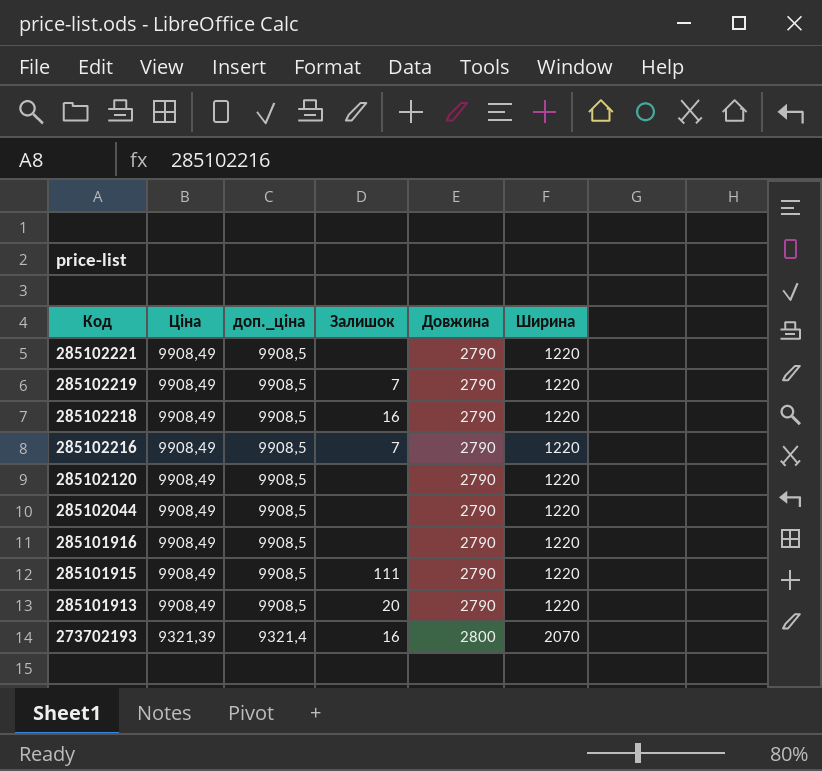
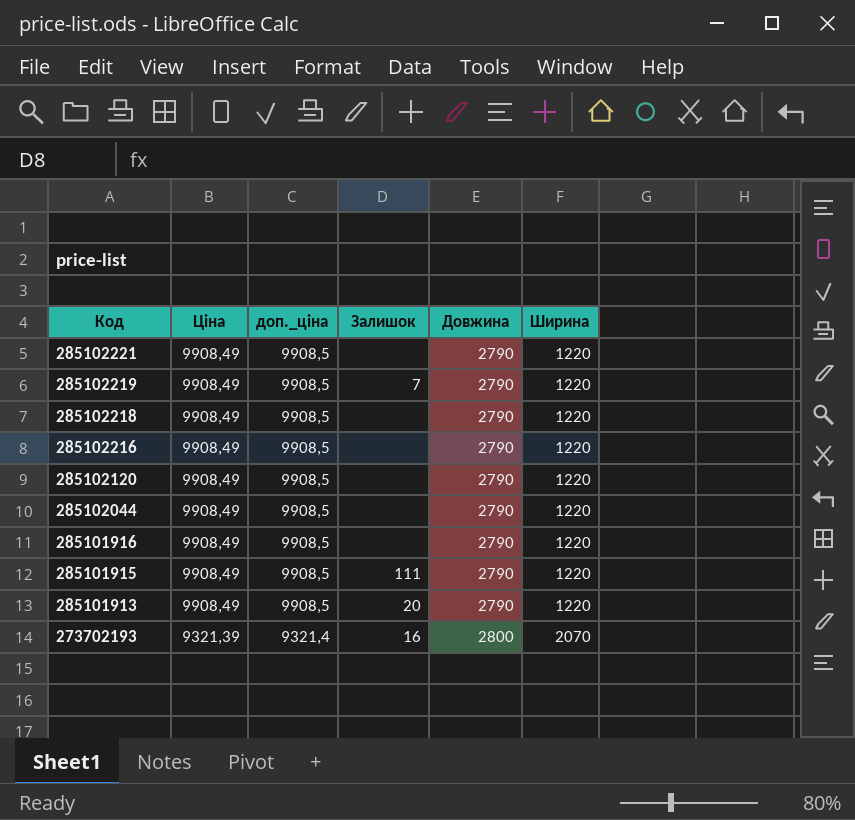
285102218 | Залишок: 16 -> none
285102216 | Залишок: 7 -> none

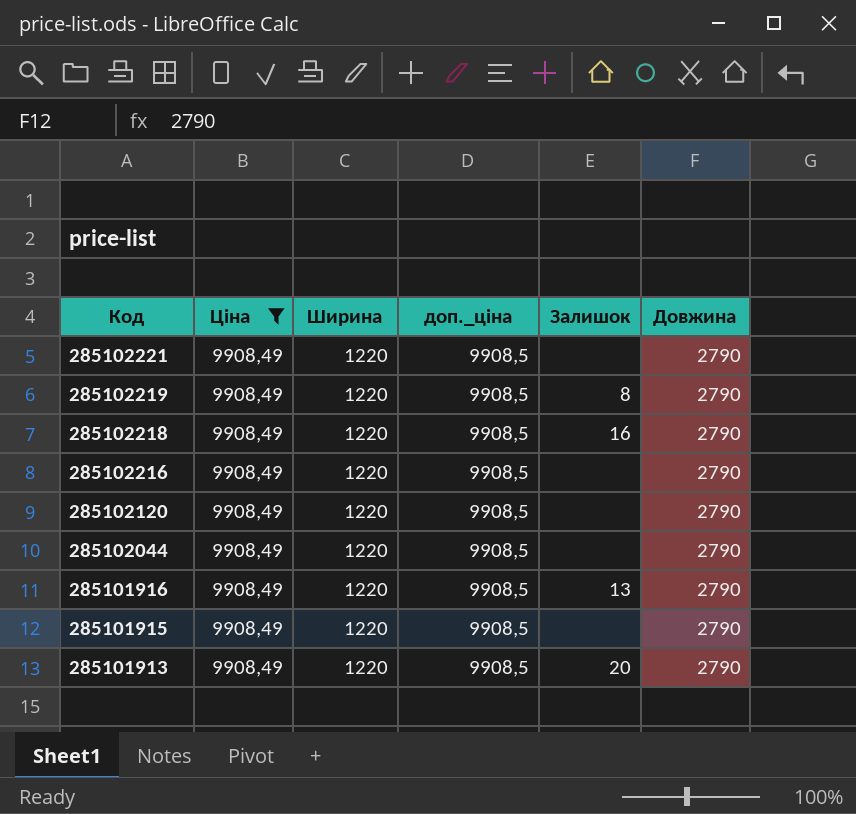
filter: none -> Ціна = 9908,49
column Ширина | position: 6 -> 3
285102219 | Залишок: 7 -> 8
285102218 | Залишок: none -> 16
285101916 | Залишок: none -> 13
285101915 | Залишок: 111 -> none

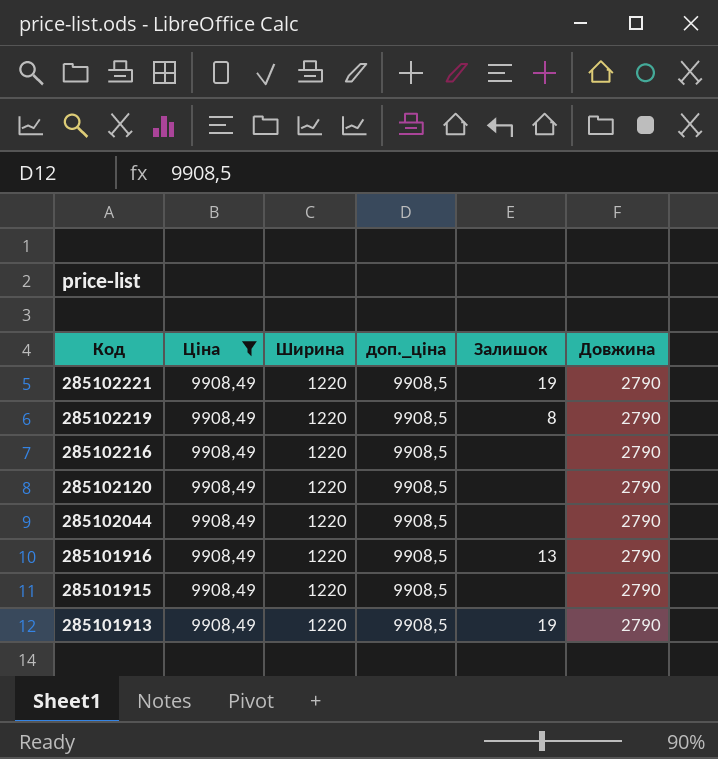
row 285102218: 9908,49 | 1220 | 9908,5 | 16 | 2790 -> none
285102221 | Залишок: none -> 19
285101913 | Залишок: 20 -> 19

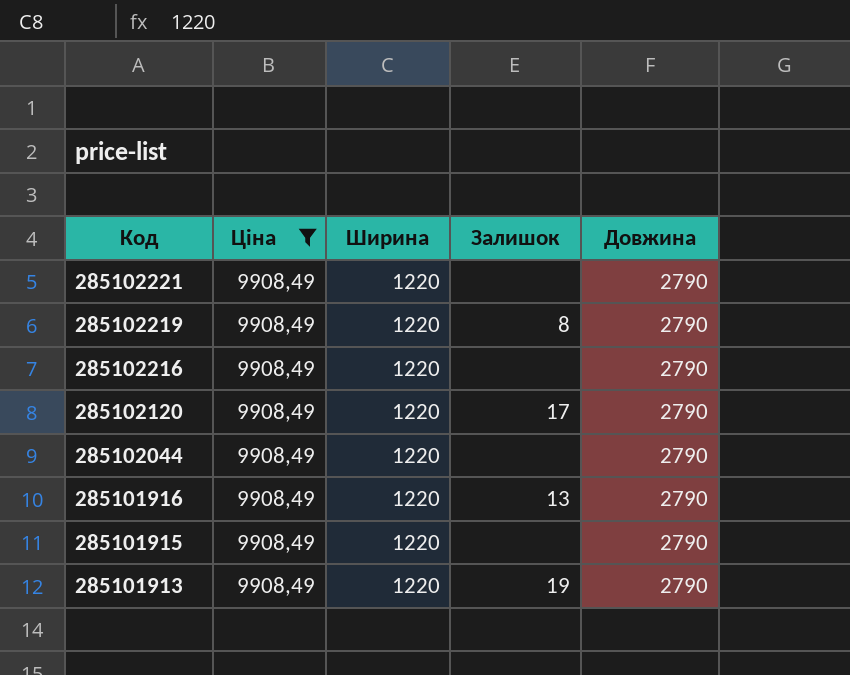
column доп._ціна | position: 4 -> none
285102221 | Залишок: 19 -> none
285102120 | Залишок: none -> 17

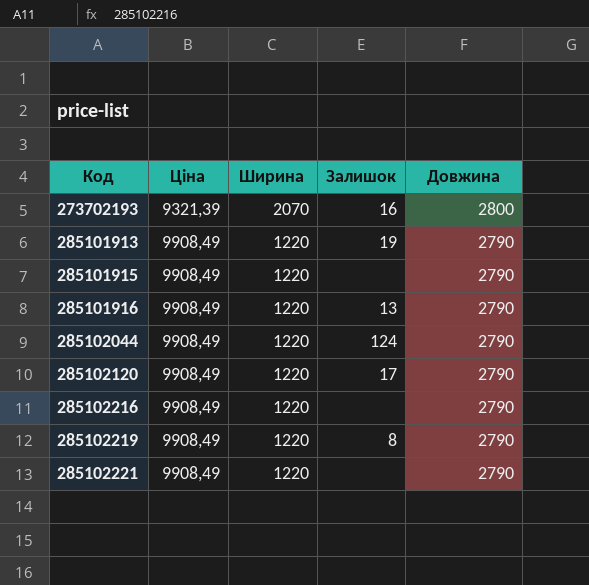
filter: Ціна = 9908,49 -> none
row order: Код descending -> Код ascending
285102044 | Залишок: none -> 124

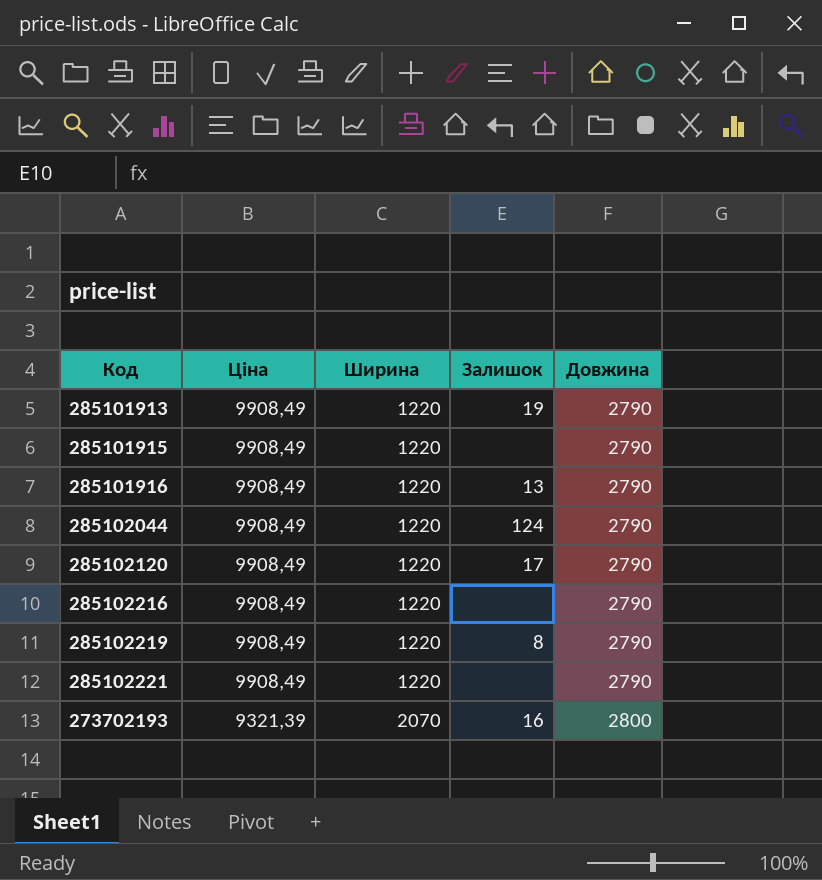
row order: Код ascending -> Ціна descending

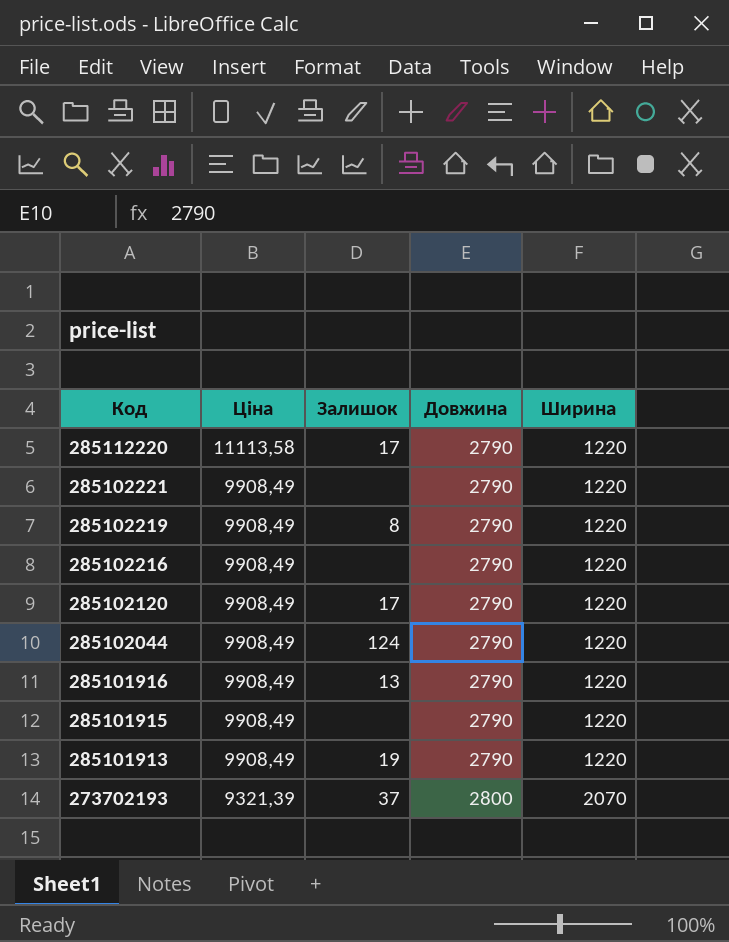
row order: Ціна descending -> Код descending
column Ширина | position: 3 -> 5
row 285112220: none -> 11113,58 | 17 | 2790 | 1220
273702193 | Залишок: 16 -> 37

